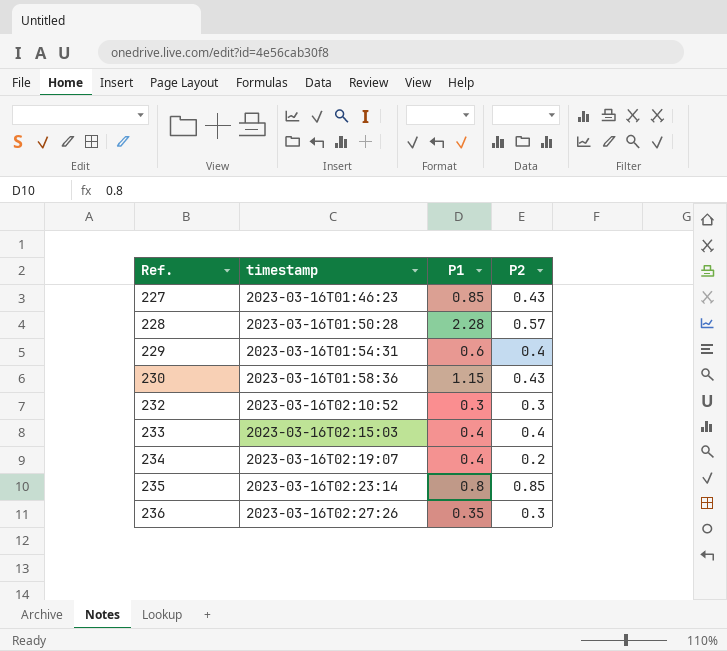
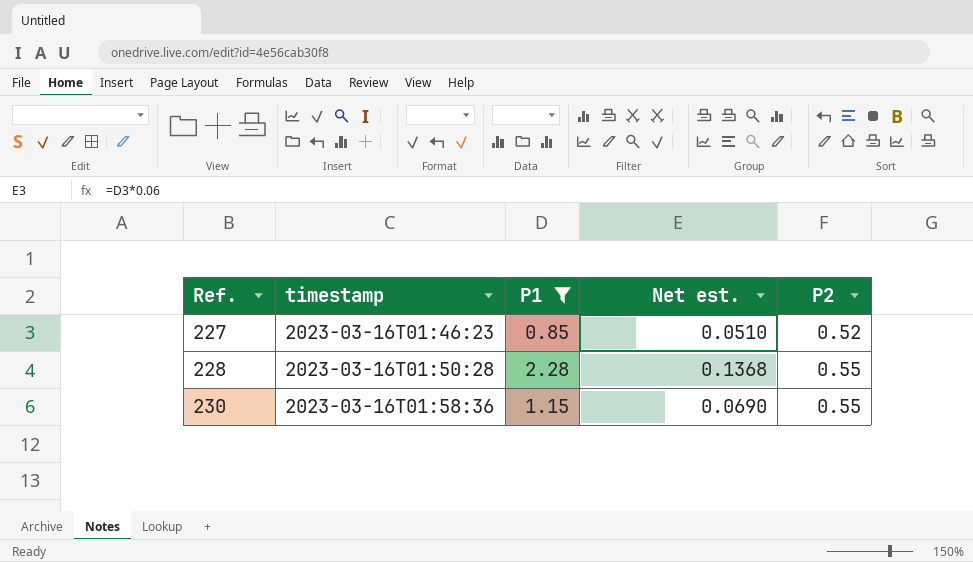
filter: none -> P1 >= 0.85
column Net est. | formula: none -> [P1] * 0.06
227 | P2: 0.43 -> 0.52
228 | P2: 0.57 -> 0.55
230 | P2: 0.43 -> 0.55

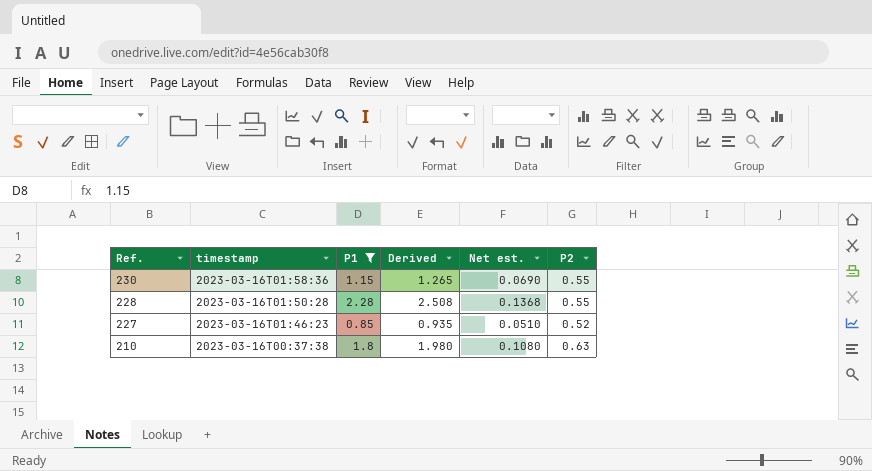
row order: Ref. ascending -> Ref. descending
column Derived | formula: none -> [P1] * 1.1
row 210: none -> 2023-03-16T00:37:38 | 1.8 | 1.980 | 0.1080 | 0.63

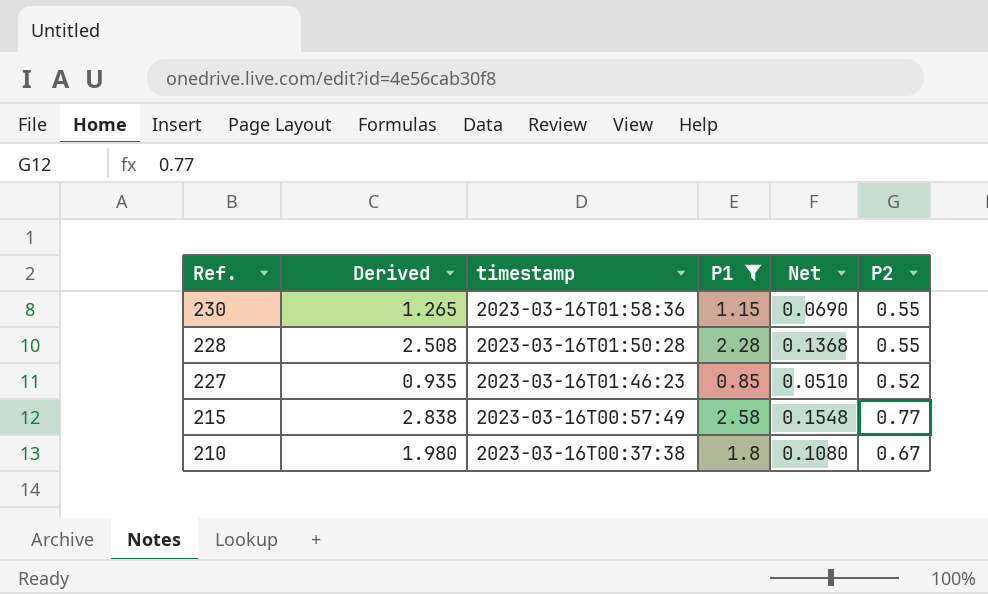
column Derived | position: 4 -> 2
column name: Net est. -> Net
row 215: none -> 2.838 | 2023-03-16T00:57:49 | 2.58 | 0.1548 | 0.77
210 | P2: 0.63 -> 0.67

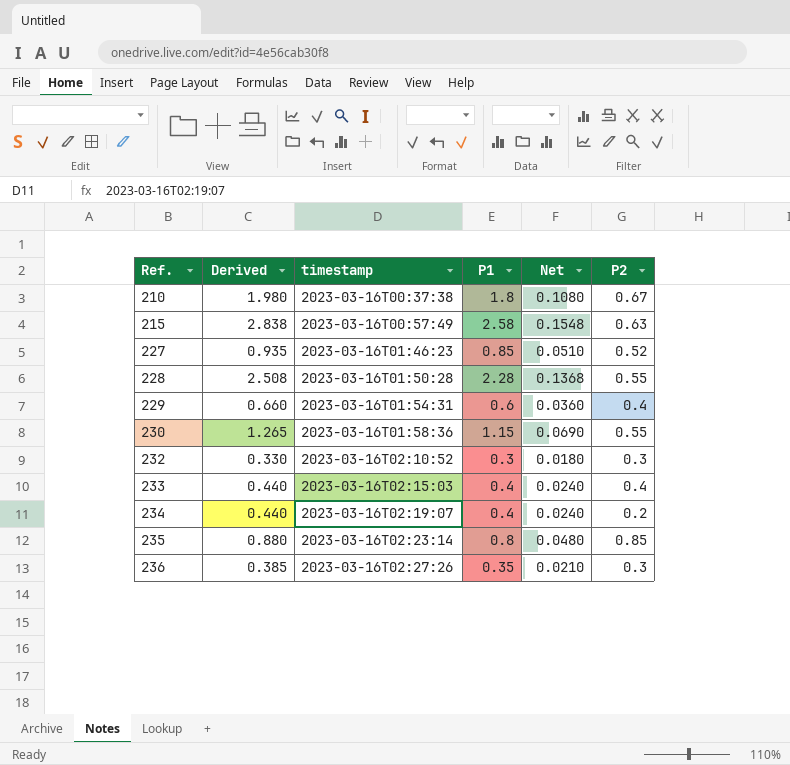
filter: P1 >= 0.85 -> none
row order: Ref. descending -> Ref. ascending
215 | P2: 0.77 -> 0.63

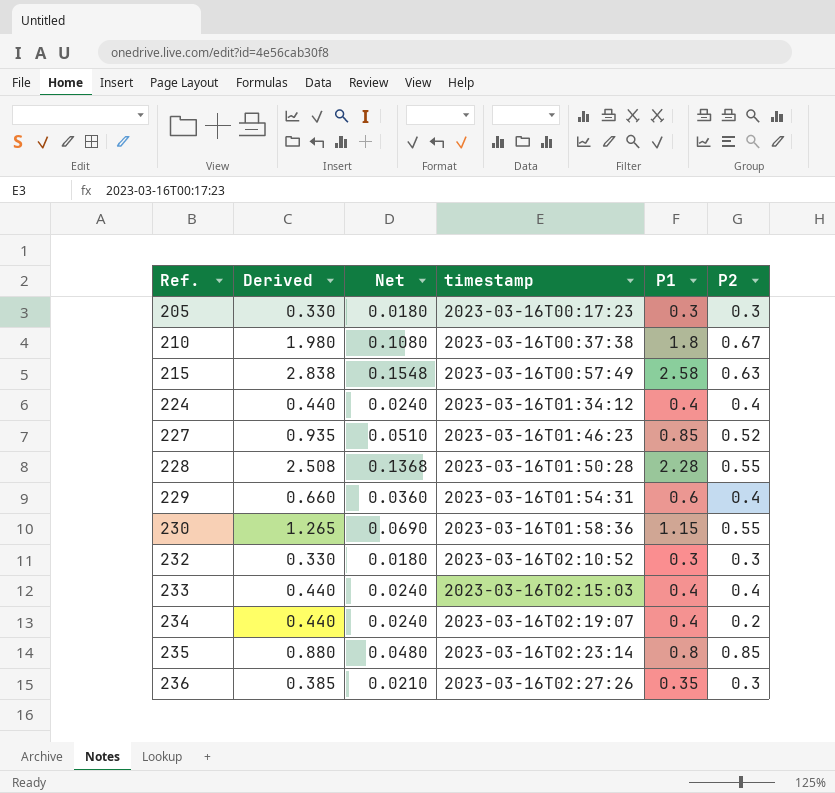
column Net | position: 5 -> 3
row 205: none -> 0.330 | 0.0180 | 2023-03-16T00:17:23 | 0.3 | 0.3
row 224: none -> 0.440 | 0.0240 | 2023-03-16T01:34:12 | 0.4 | 0.4

